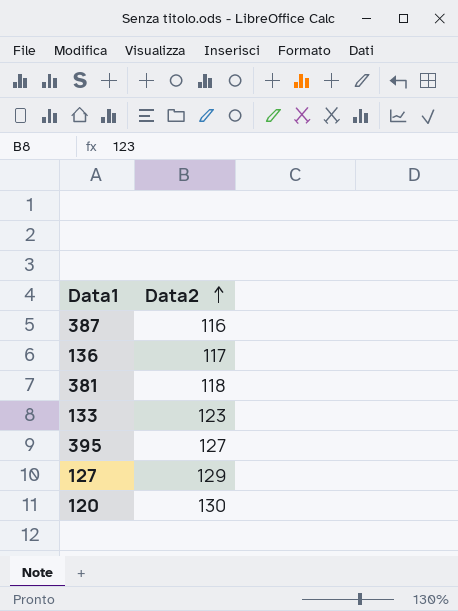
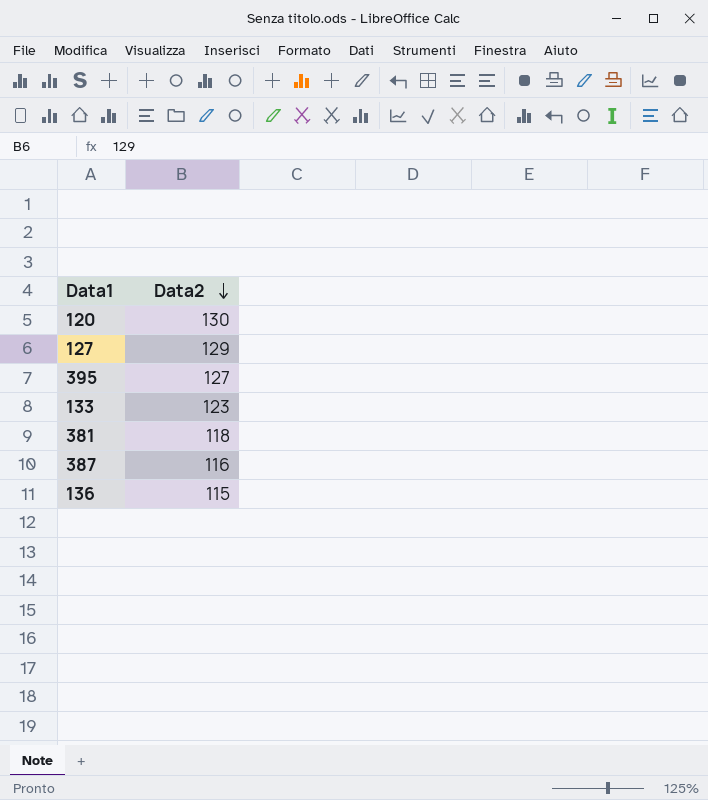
row order: Data2 ascending -> Data2 descending
136 | Data2: 117 -> 115

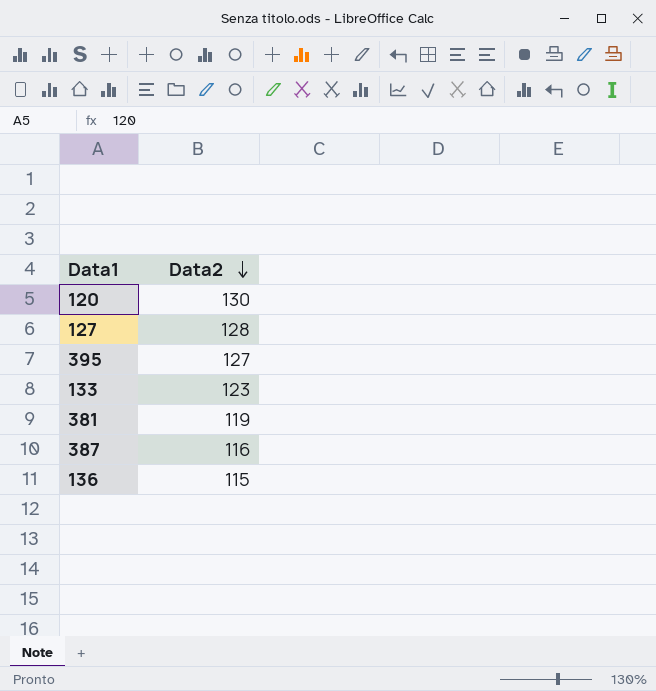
127 | Data2: 129 -> 128
381 | Data2: 118 -> 119

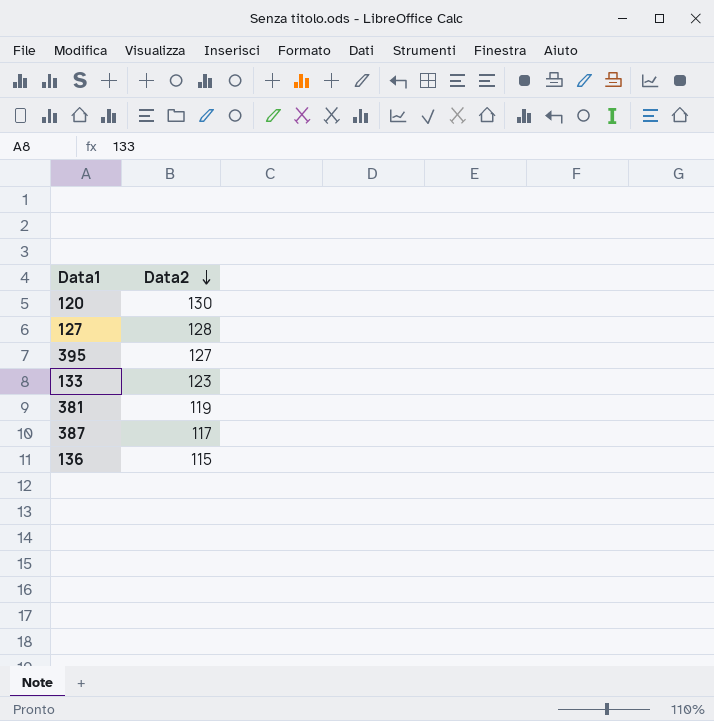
387 | Data2: 116 -> 117

